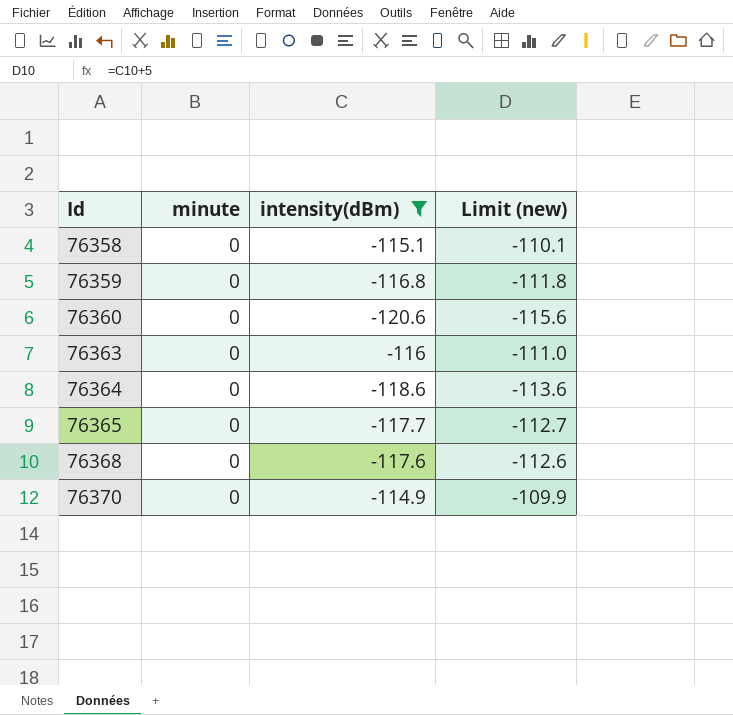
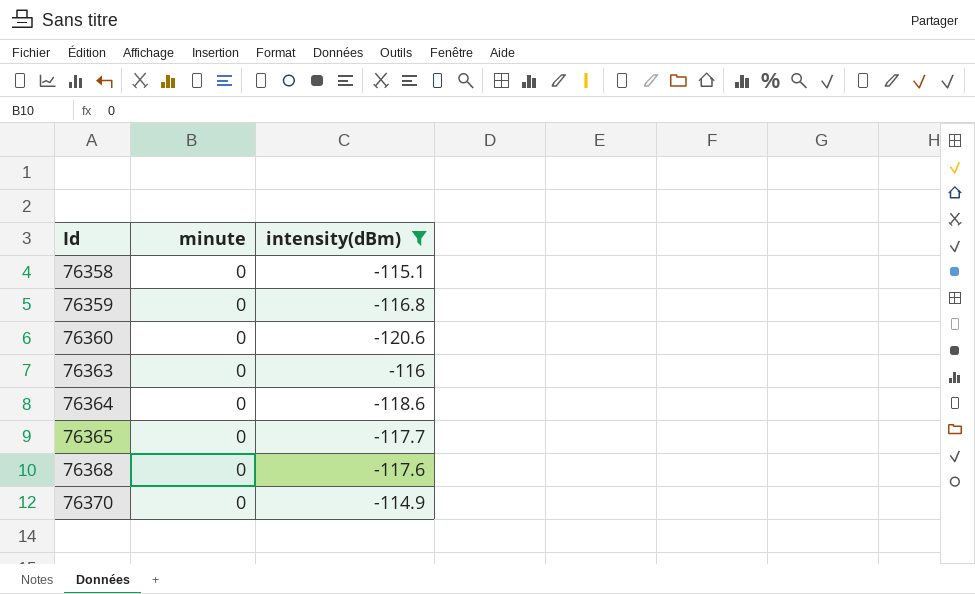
column Limit (new) | formula: [intensity(dBm)] + 5 -> none

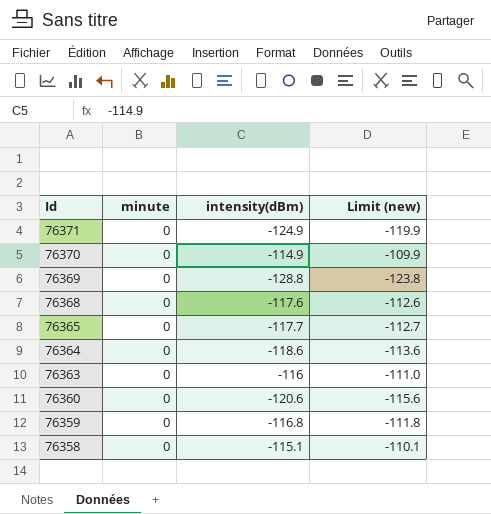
filter: intensity(dBm) >= -120.6 -> none
row order: Id ascending -> Id descending
column Limit (new) | formula: none -> [intensity(dBm)] + 5

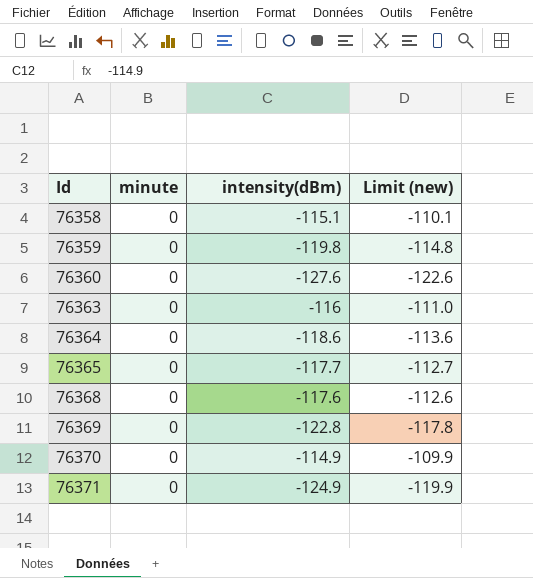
row order: Id descending -> Id ascending
76359 | intensity(dBm): -116.8 -> -119.8
76359 | Limit (new): -111.8 -> -114.8
76360 | intensity(dBm): -120.6 -> -127.6
76360 | Limit (new): -115.6 -> -122.6
76369 | intensity(dBm): -128.8 -> -122.8
76369 | Limit (new): -123.8 -> -117.8

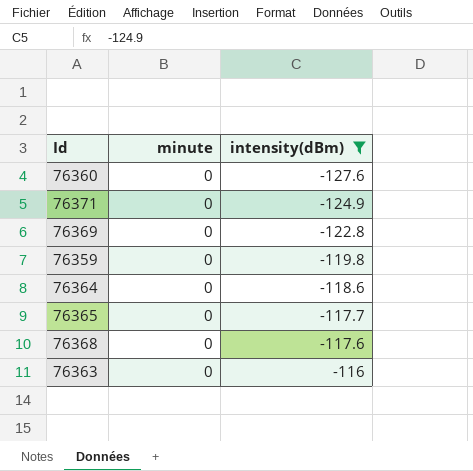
filter: none -> intensity(dBm) <= -116
row order: Id ascending -> intensity(dBm) ascending
column Limit (new) | formula: [intensity(dBm)] + 5 -> none

